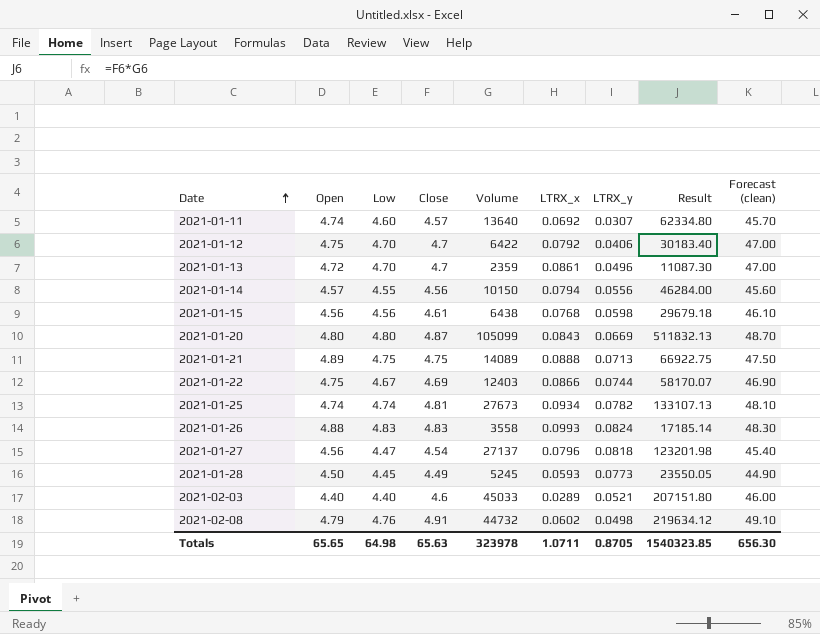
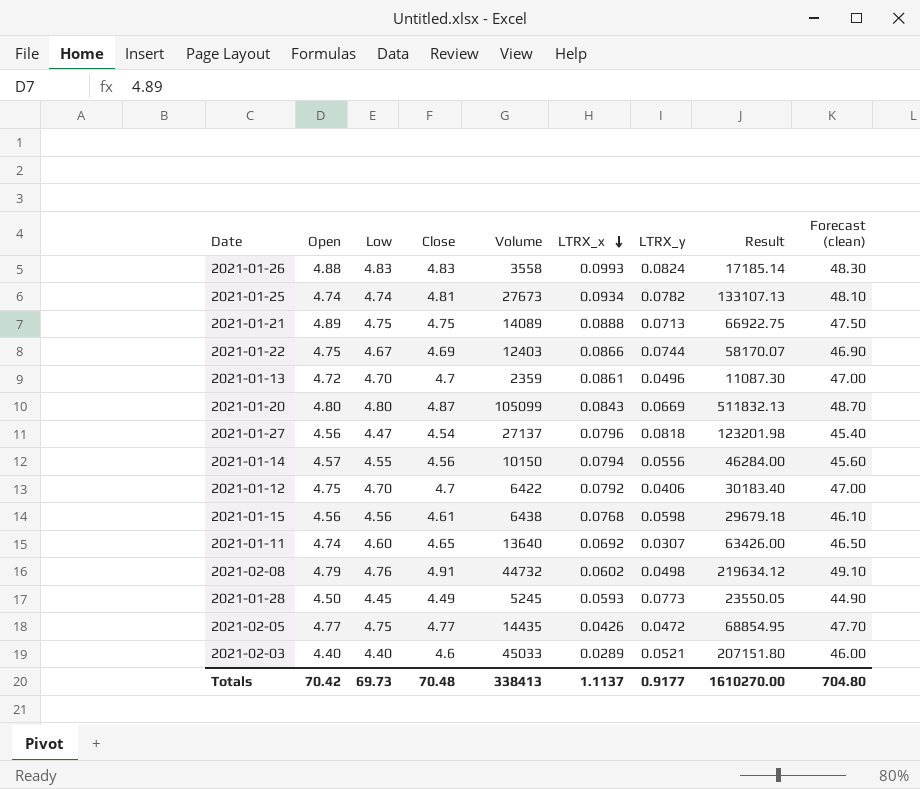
row order: Date ascending -> LTRX_x descending
2021-01-11 | Close: 4.57 -> 4.65
2021-01-11 | Result: 62334.80 -> 63426.00
2021-01-11 | Forecast (clean): 45.70 -> 46.50
row 2021-02-05: none -> 4.77 | 4.75 | 4.77 | 14435 | 0.0426 | 0.0472 | 68854.95 | 47.70
Totals | Open: 65.65 -> 70.42
Totals | Low: 64.98 -> 69.73
Totals | Close: 65.63 -> 70.48
Totals | Volume: 323978 -> 338413
Totals | LTRX_x: 1.0711 -> 1.1137
Totals | LTRX_y: 0.8705 -> 0.9177
Totals | Result: 1540323.85 -> 1610270.00
Totals | Forecast (clean): 656.30 -> 704.80

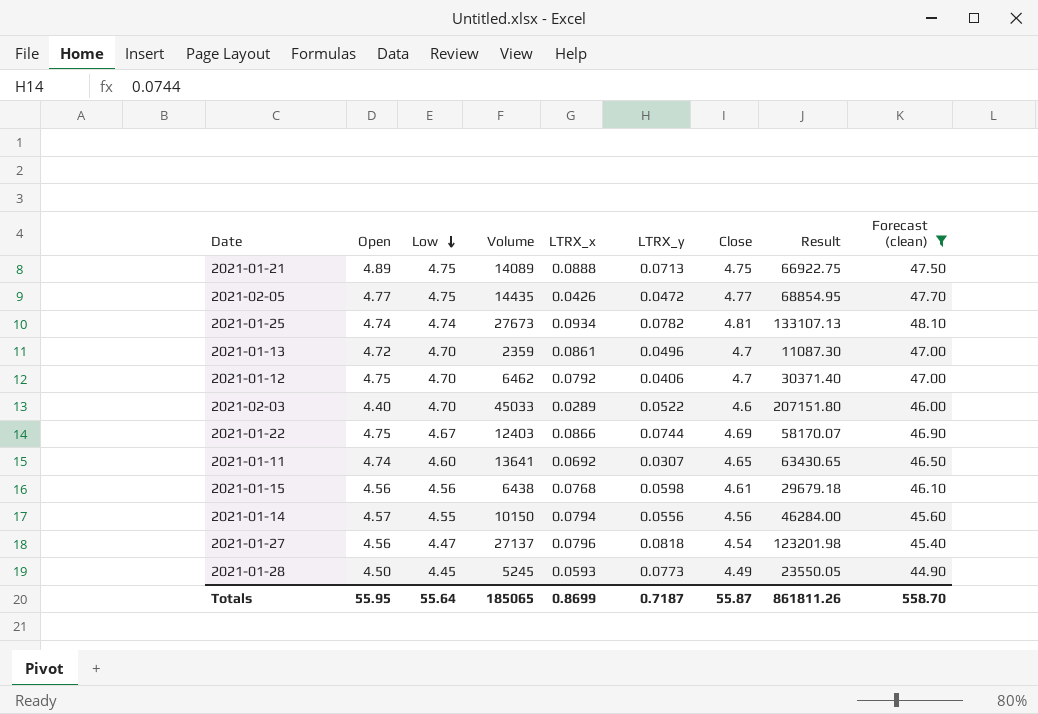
filter: none -> Forecast (clean) <= 48.10
row order: LTRX_x descending -> Low descending
column Close | position: 4 -> 7
2021-01-12 | Volume: 6422 -> 6462
2021-01-12 | Result: 30183.40 -> 30371.40
2021-02-03 | Low: 4.40 -> 4.70
2021-02-03 | LTRX_y: 0.0521 -> 0.0522
2021-01-11 | Volume: 13640 -> 13641
2021-01-11 | Result: 63426.00 -> 63430.65
Totals | Open: 70.42 -> 55.95
Totals | Low: 69.73 -> 55.64
Totals | Volume: 338413 -> 185065
Totals | LTRX_x: 1.1137 -> 0.8699
Totals | LTRX_y: 0.9177 -> 0.7187
Totals | Close: 70.48 -> 55.87
Totals | Result: 1610270.00 -> 861811.26
Totals | Forecast (clean): 704.80 -> 558.70

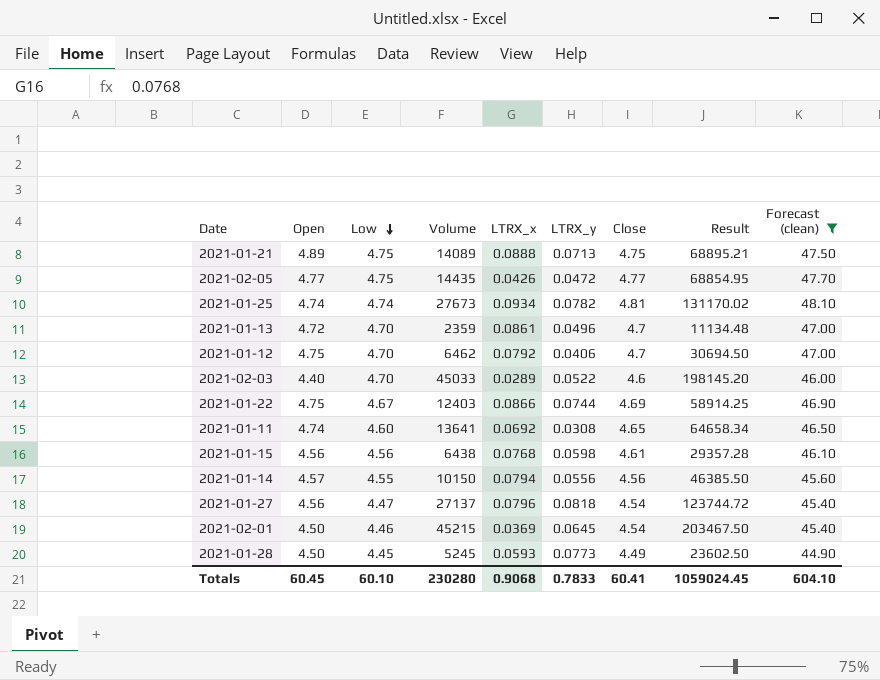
column Result | formula: [Volume] * [Close] -> [Open] * [Volume]
2021-01-11 | LTRX_y: 0.0307 -> 0.0308
row 2021-02-01: none -> 4.50 | 4.46 | 45215 | 0.0369 | 0.0645 | 4.54 | 203467.50 | 45.40
Totals | Open: 55.95 -> 60.45
Totals | Low: 55.64 -> 60.10
Totals | Volume: 185065 -> 230280
Totals | LTRX_x: 0.8699 -> 0.9068
Totals | LTRX_y: 0.7187 -> 0.7833
Totals | Close: 55.87 -> 60.41
Totals | Result: 861811.26 -> 1059024.45
Totals | Forecast (clean): 558.70 -> 604.10

